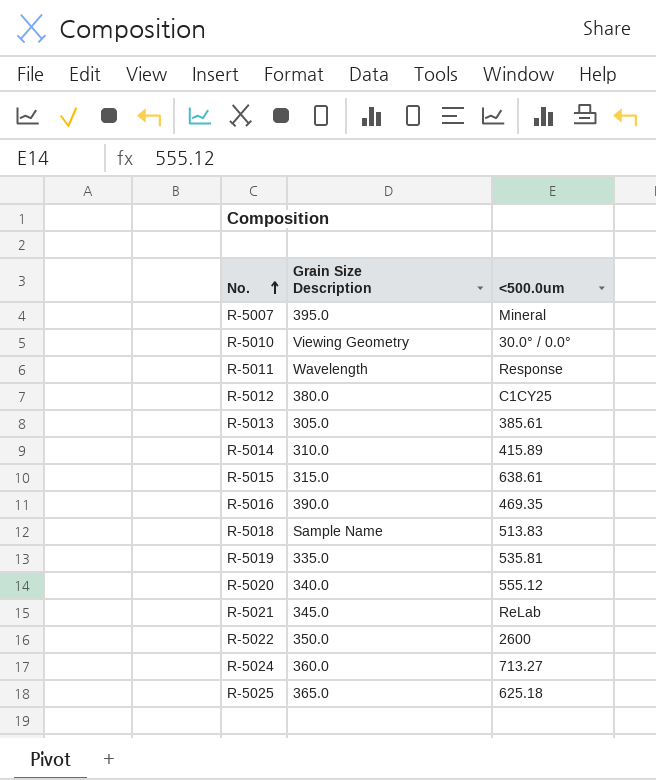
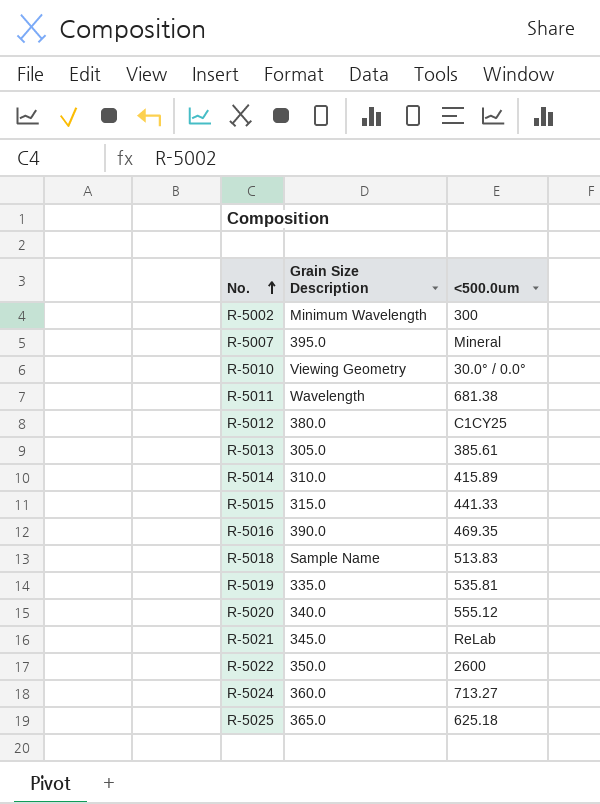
row R-5002: none -> Minimum Wavelength | 300
R-5011 | <500.0um: Response -> 681.38
R-5015 | <500.0um: 638.61 -> 441.33

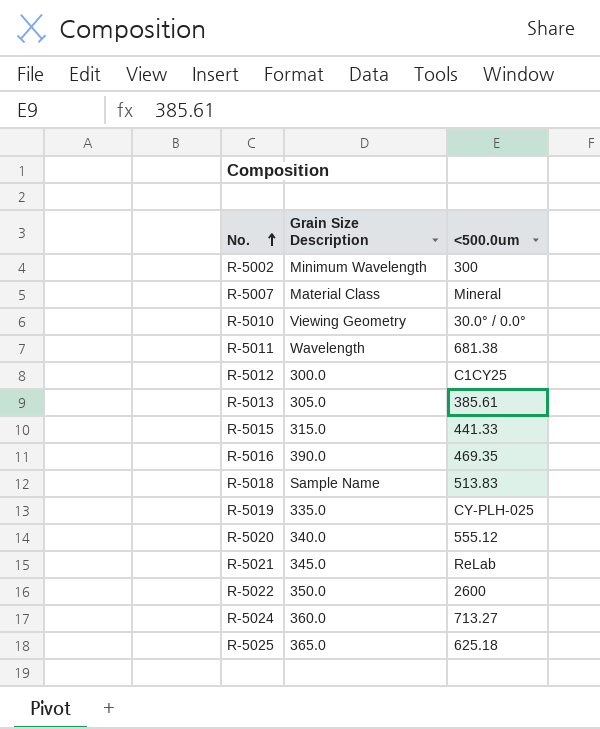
row R-5014: 310.0 | 415.89 -> none
R-5007 | Grain Size Description: 395.0 -> Material Class
R-5012 | Grain Size Description: 380.0 -> 300.0
R-5019 | <500.0um: 535.81 -> CY-PLH-025

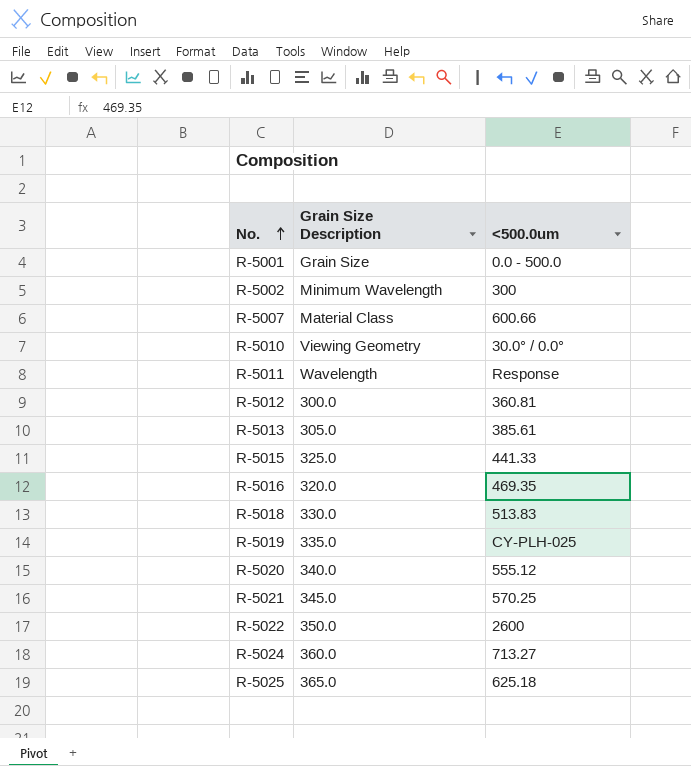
row R-5001: none -> Grain Size | 0.0 - 500.0
R-5007 | <500.0um: Mineral -> 600.66
R-5011 | <500.0um: 681.38 -> Response
R-5012 | <500.0um: C1CY25 -> 360.81
R-5015 | Grain Size Description: 315.0 -> 325.0
R-5016 | Grain Size Description: 390.0 -> 320.0
R-5018 | Grain Size Description: Sample Name -> 330.0
R-5021 | <500.0um: ReLab -> 570.25

